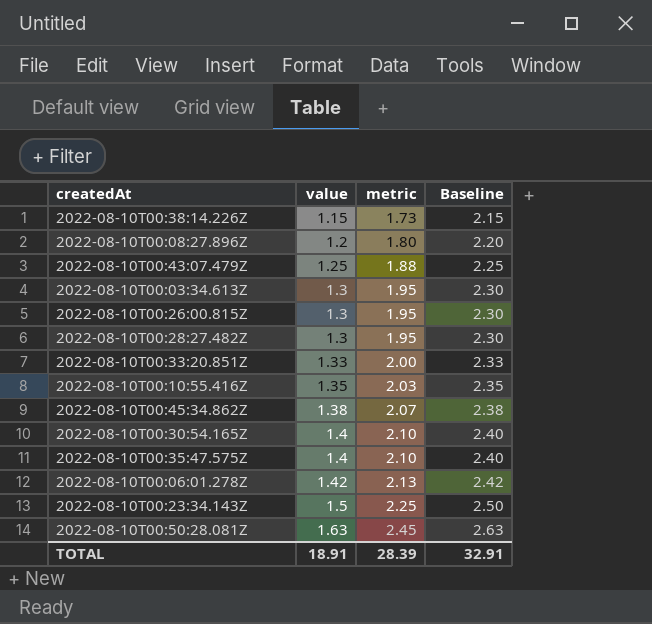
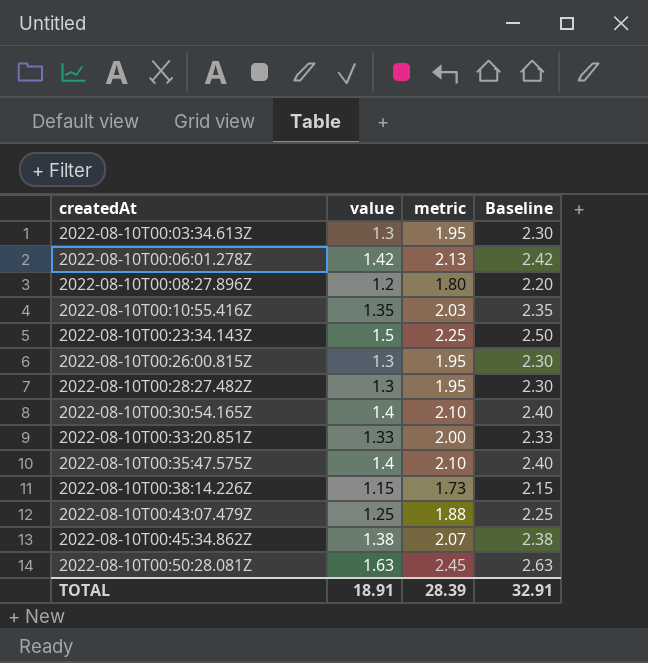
row order: value ascending -> createdAt ascending

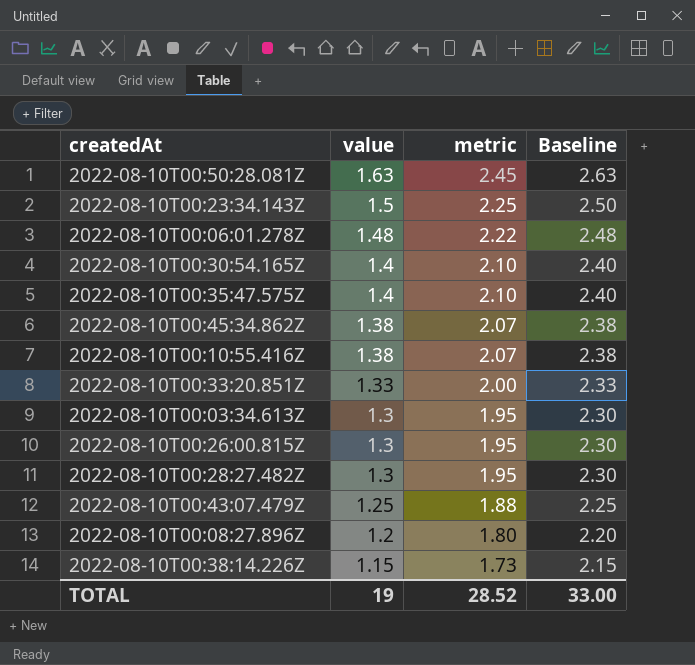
row order: createdAt ascending -> value descending
2022-08-10T00:06:01.278Z | value: 1.42 -> 1.48
2022-08-10T00:06:01.278Z | metric: 2.13 -> 2.22
2022-08-10T00:06:01.278Z | Baseline: 2.42 -> 2.48
2022-08-10T00:10:55.416Z | value: 1.35 -> 1.38
2022-08-10T00:10:55.416Z | metric: 2.03 -> 2.07
2022-08-10T00:10:55.416Z | Baseline: 2.35 -> 2.38
TOTAL | value: 18.91 -> 19
TOTAL | metric: 28.39 -> 28.52
TOTAL | Baseline: 32.91 -> 33.00

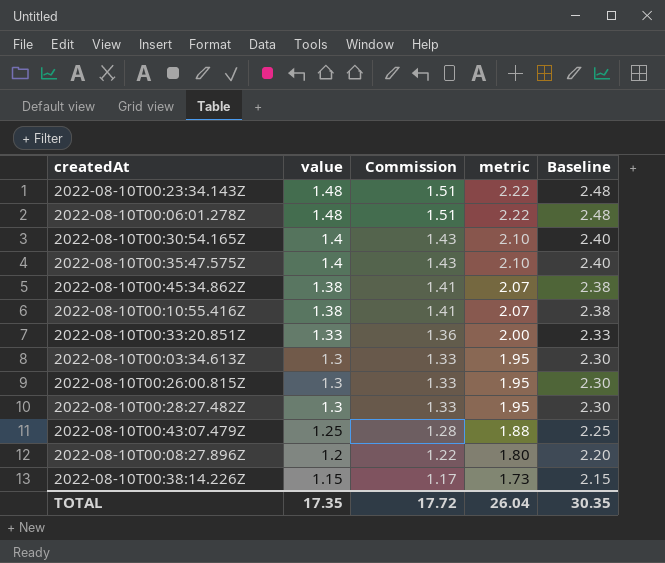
column Commission | formula: none -> [value] * 1.02
row 2022-08-10T00:50:28.081Z: 1.63 | 2.45 | 2.63 -> none
2022-08-10T00:23:34.143Z | value: 1.5 -> 1.48
2022-08-10T00:23:34.143Z | metric: 2.25 -> 2.22
2022-08-10T00:23:34.143Z | Baseline: 2.50 -> 2.48
TOTAL | value: 19 -> 17.35
TOTAL | metric: 28.52 -> 26.04
TOTAL | Baseline: 33.00 -> 30.35

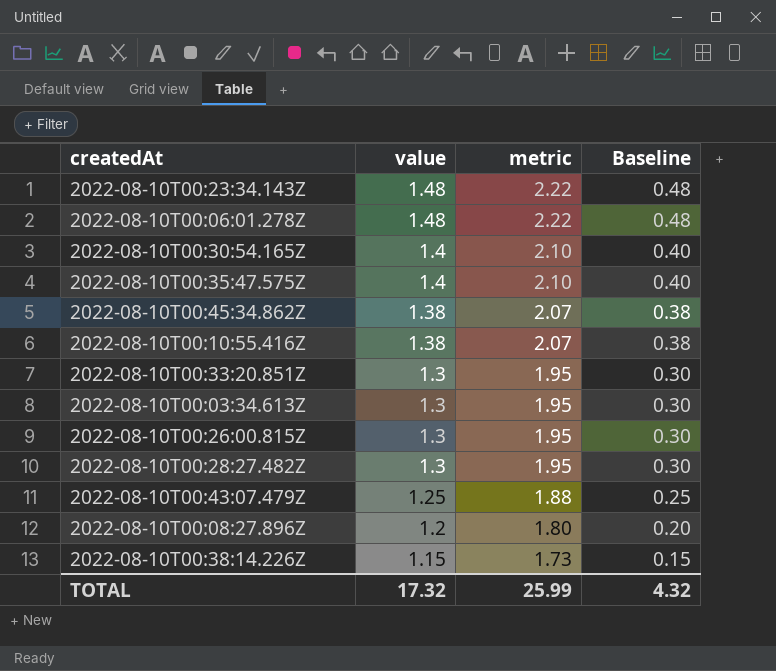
column Commission | formula: [value] * 1.02 -> none
column Baseline | formula: [value] + 1 -> [value] - 1
2022-08-10T00:33:20.851Z | value: 1.33 -> 1.3
2022-08-10T00:33:20.851Z | metric: 2.00 -> 1.95
TOTAL | value: 17.35 -> 17.32
TOTAL | metric: 26.04 -> 25.99
TOTAL | Baseline: 30.35 -> 4.32

